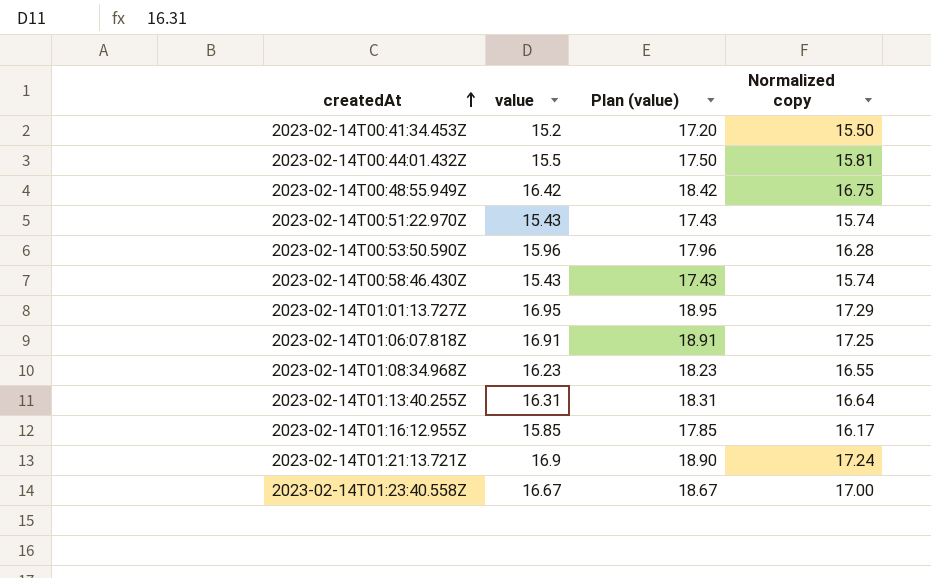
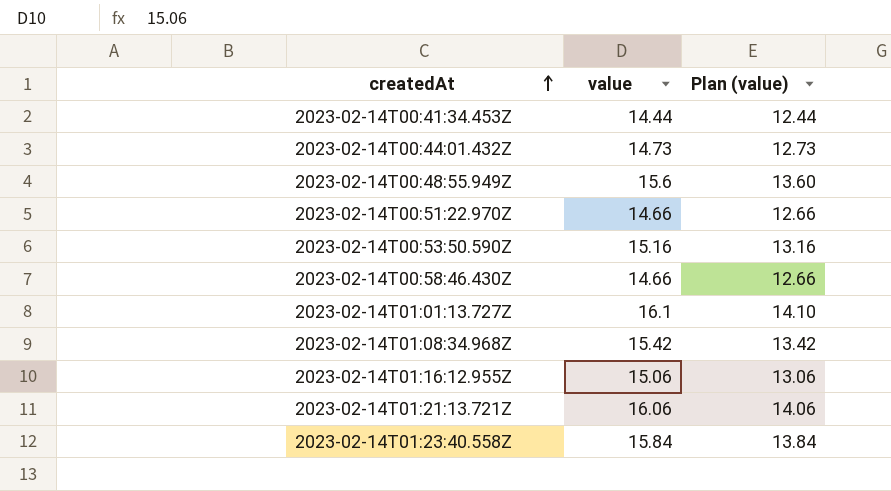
column Normalized copy | formula: [value] * 1.02 -> none
column Plan (value) | formula: [value] + 2 -> [value] - 2
row 2023-02-14T01:06:07.818Z: 16.91 | 18.91 | 17.25 -> none
row 2023-02-14T01:13:40.255Z: 16.31 | 18.31 | 16.64 -> none
2023-02-14T00:41:34.453Z | value: 15.2 -> 14.44
2023-02-14T00:44:01.432Z | value: 15.5 -> 14.73
2023-02-14T00:48:55.949Z | value: 16.42 -> 15.6
2023-02-14T00:51:22.970Z | value: 15.43 -> 14.66
2023-02-14T00:53:50.590Z | value: 15.96 -> 15.16
2023-02-14T00:58:46.430Z | value: 15.43 -> 14.66
2023-02-14T01:01:13.727Z | value: 16.95 -> 16.1
2023-02-14T01:08:34.968Z | value: 16.23 -> 15.42
2023-02-14T01:16:12.955Z | value: 15.85 -> 15.06
2023-02-14T01:21:13.721Z | value: 16.9 -> 16.06
2023-02-14T01:23:40.558Z | value: 16.67 -> 15.84

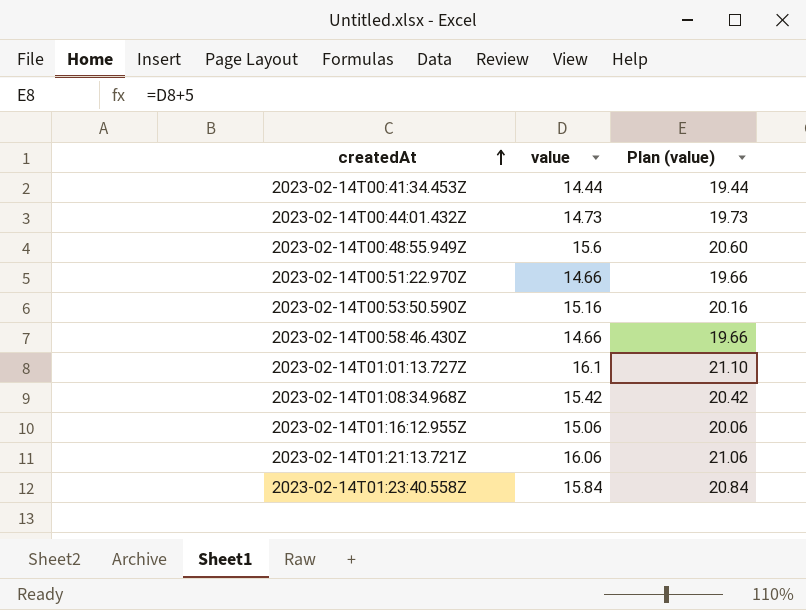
column Plan (value) | formula: [value] - 2 -> [value] + 5

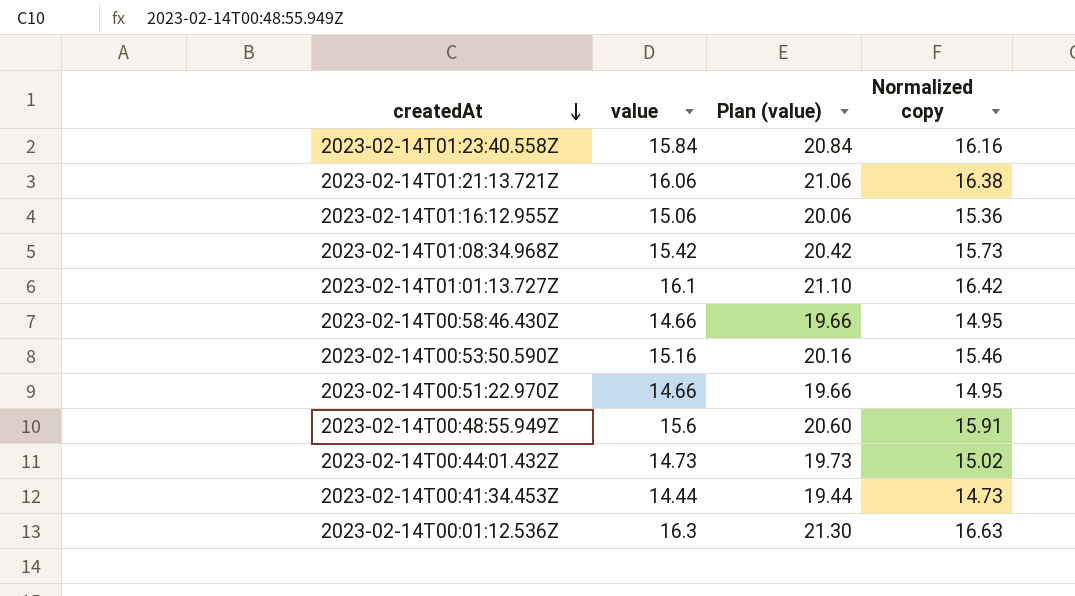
row order: createdAt ascending -> createdAt descending
column Normalized copy | formula: none -> [value] * 1.02
row 2023-02-14T00:01:12.536Z: none -> 16.3 | 21.30 | 16.63

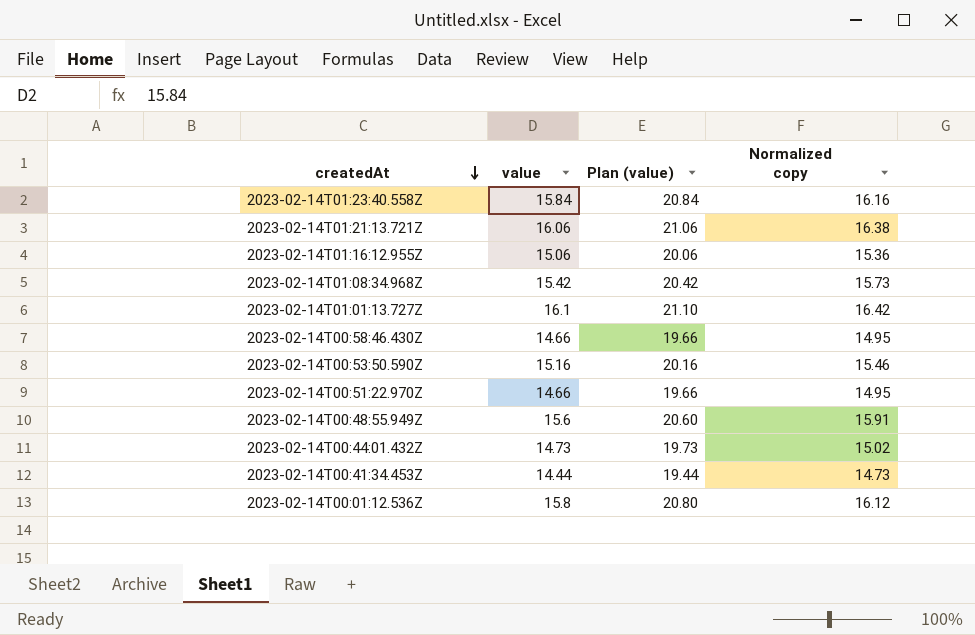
2023-02-14T00:01:12.536Z | value: 16.3 -> 15.8
2023-02-14T00:01:12.536Z | Plan (value): 21.30 -> 20.80
2023-02-14T00:01:12.536Z | Normalized copy: 16.63 -> 16.12

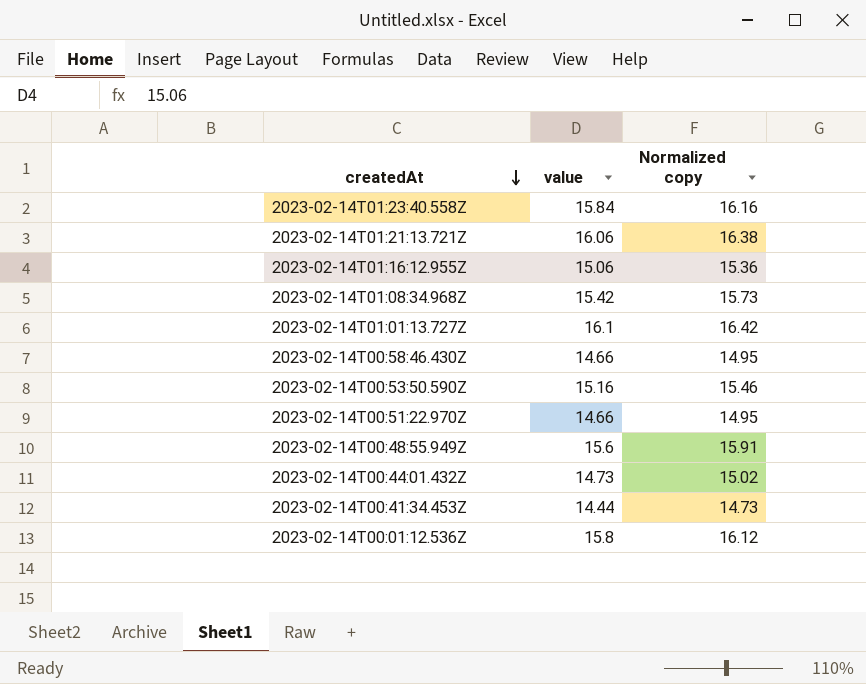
column Plan (value) | formula: [value] + 5 -> none

